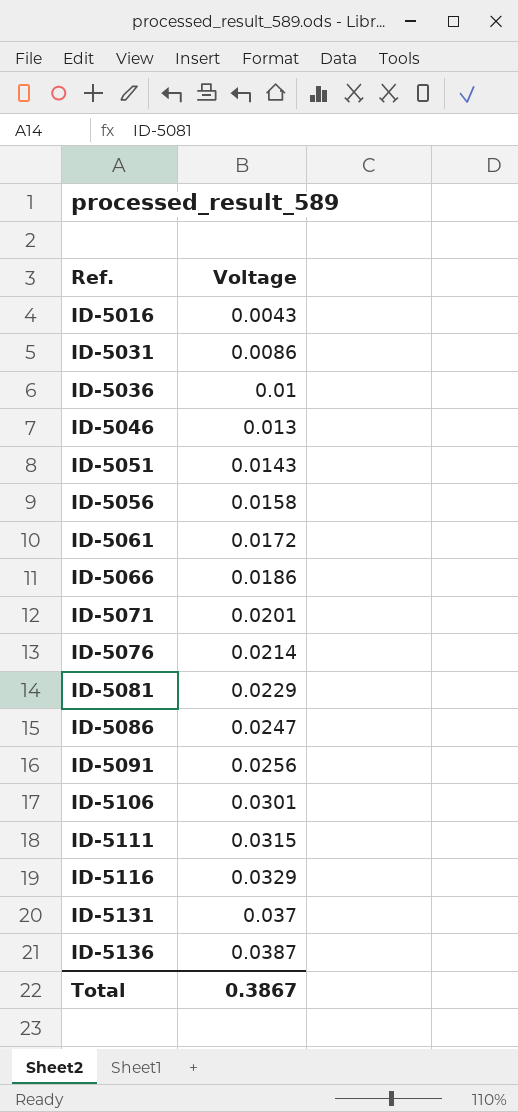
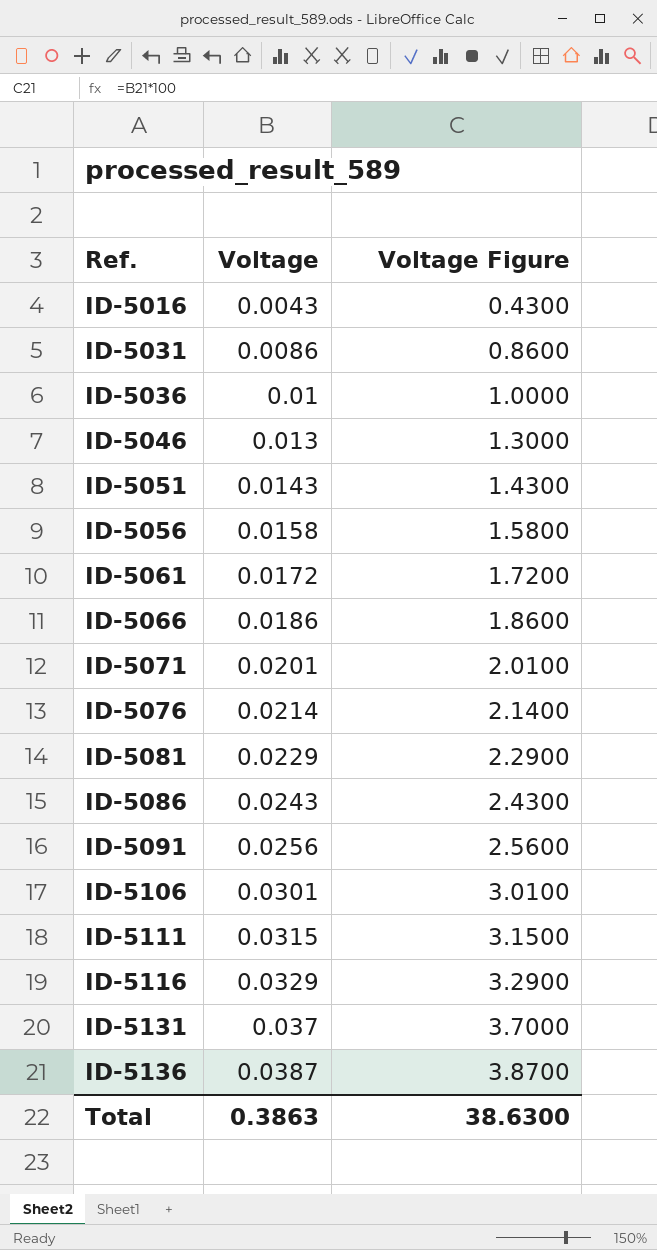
column Voltage Figure | formula: none -> [Voltage] * 100
ID-5086 | Voltage: 0.0247 -> 0.0243
Total | Voltage: 0.3867 -> 0.3863

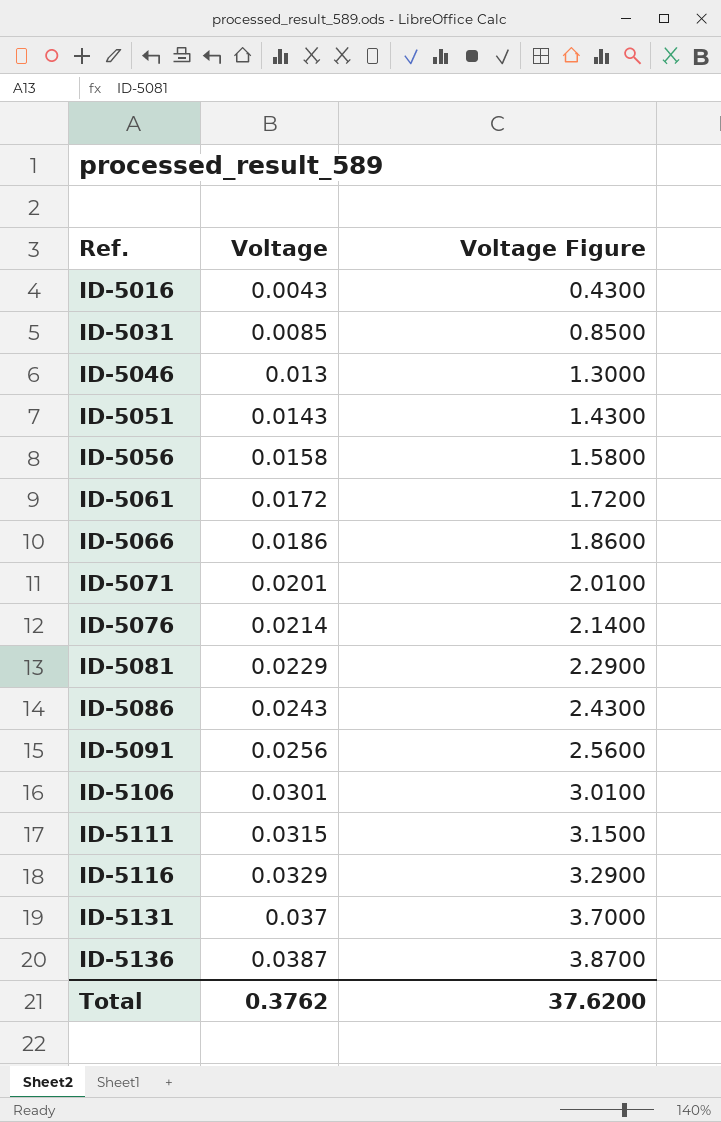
row ID-5036: 0.01 | 1.0000 -> none
ID-5031 | Voltage: 0.0086 -> 0.0085
ID-5031 | Voltage Figure: 0.8600 -> 0.8500
Total | Voltage: 0.3863 -> 0.3762
Total | Voltage Figure: 38.6300 -> 37.6200

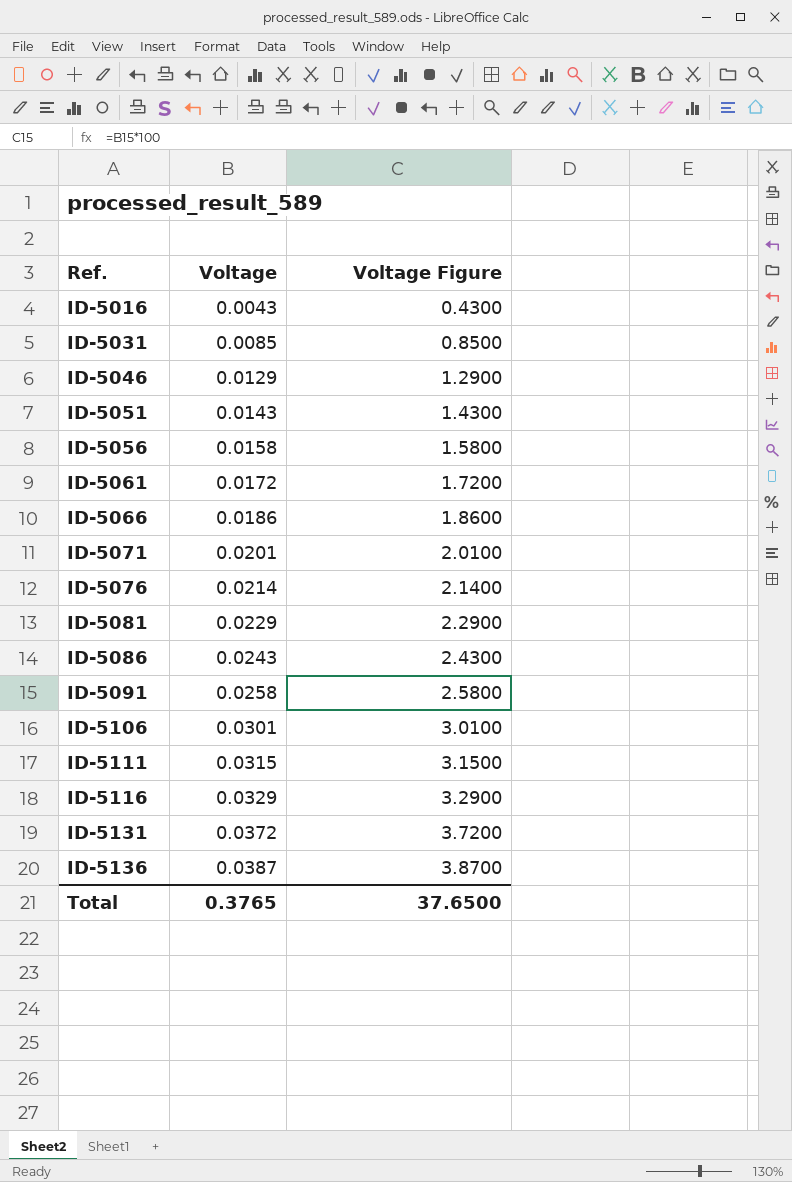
ID-5046 | Voltage: 0.013 -> 0.0129
ID-5046 | Voltage Figure: 1.3000 -> 1.2900
ID-5091 | Voltage: 0.0256 -> 0.0258
ID-5091 | Voltage Figure: 2.5600 -> 2.5800
ID-5131 | Voltage: 0.037 -> 0.0372
ID-5131 | Voltage Figure: 3.7000 -> 3.7200
Total | Voltage: 0.3762 -> 0.3765
Total | Voltage Figure: 37.6200 -> 37.6500

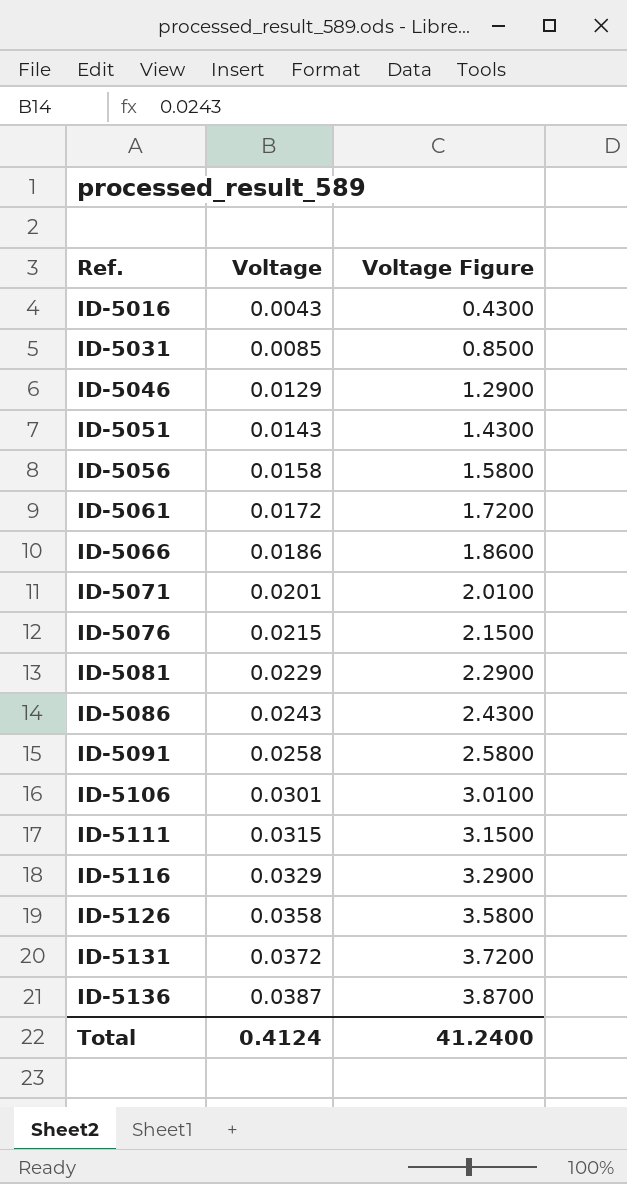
ID-5076 | Voltage: 0.0214 -> 0.0215
ID-5076 | Voltage Figure: 2.1400 -> 2.1500
row ID-5126: none -> 0.0358 | 3.5800
Total | Voltage: 0.3765 -> 0.4124
Total | Voltage Figure: 37.6500 -> 41.2400

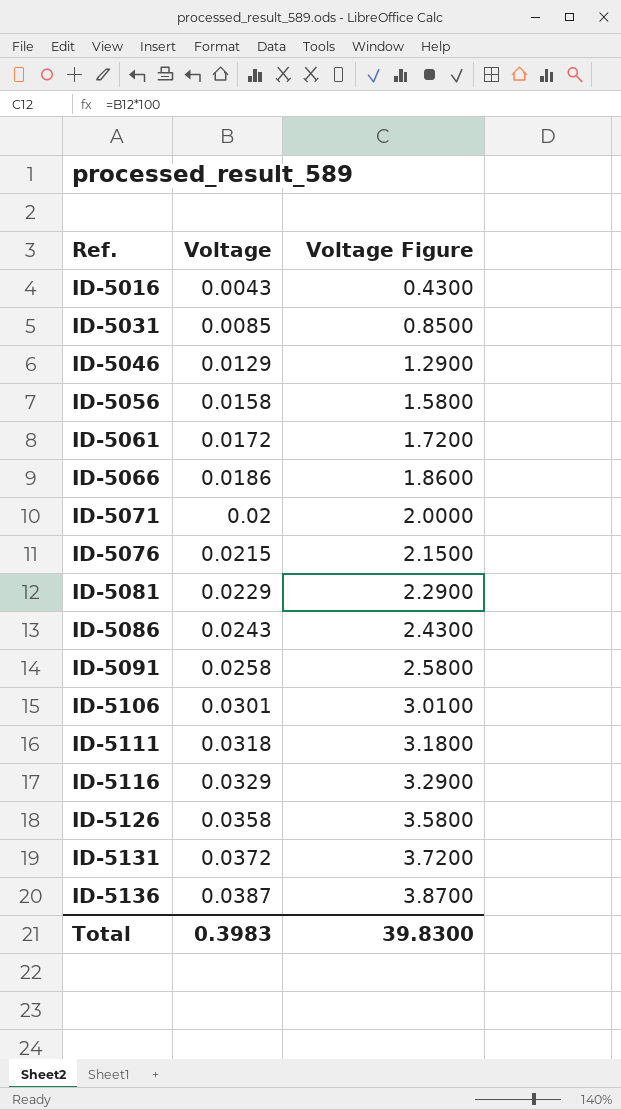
row ID-5051: 0.0143 | 1.4300 -> none
ID-5071 | Voltage: 0.0201 -> 0.02
ID-5071 | Voltage Figure: 2.0100 -> 2.0000
ID-5111 | Voltage: 0.0315 -> 0.0318
ID-5111 | Voltage Figure: 3.1500 -> 3.1800
Total | Voltage: 0.4124 -> 0.3983
Total | Voltage Figure: 41.2400 -> 39.8300

